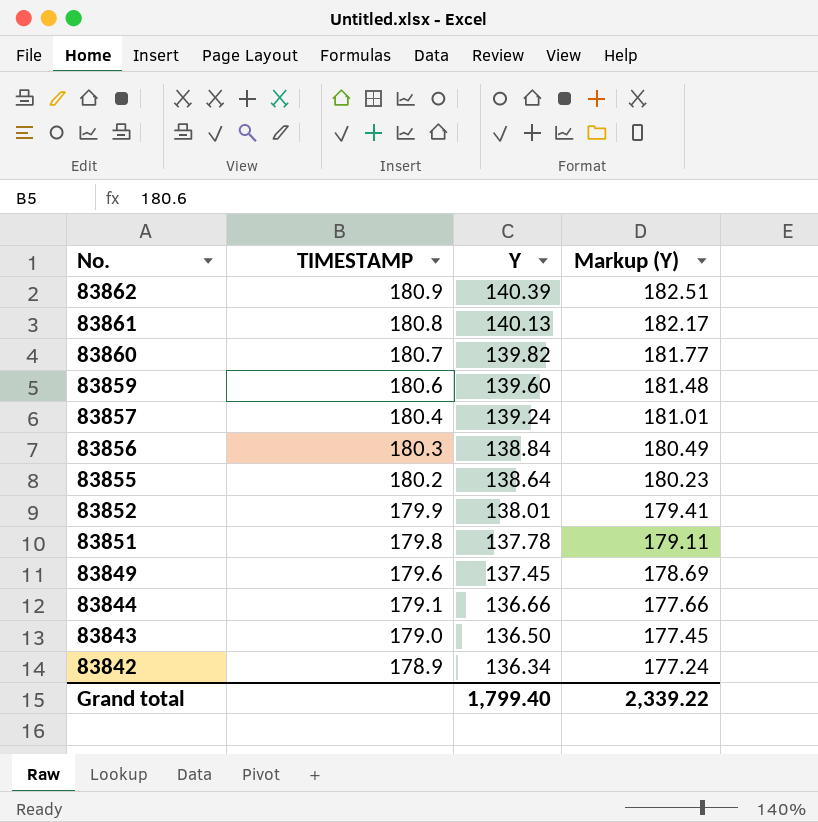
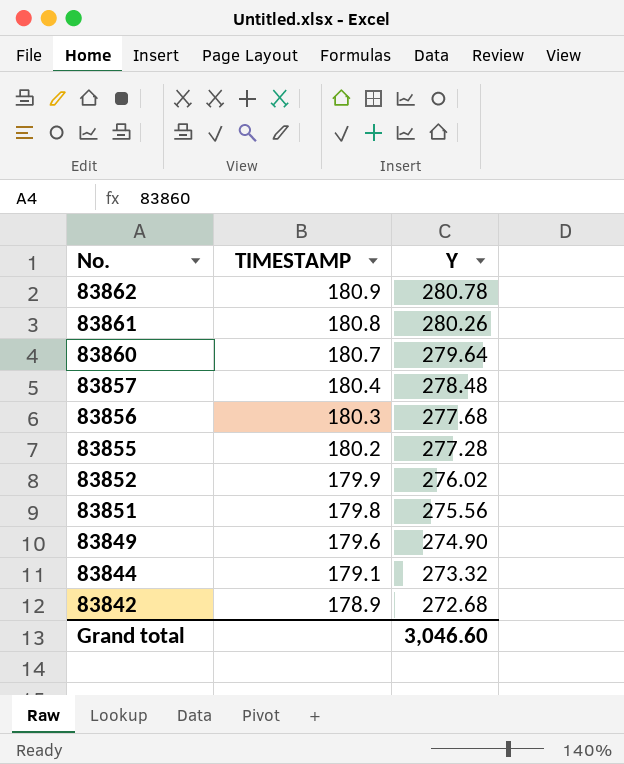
column Markup (Y) | formula: [Y] * 1.3 -> none
row 83859: 180.6 | 139.60 | 181.48 -> none
row 83843: 179.0 | 136.50 | 177.45 -> none
83862 | Y: 140.39 -> 280.78
83861 | Y: 140.13 -> 280.26
83860 | Y: 139.82 -> 279.64
83857 | Y: 139.24 -> 278.48
83856 | Y: 138.84 -> 277.68
83855 | Y: 138.64 -> 277.28
83852 | Y: 138.01 -> 276.02
83851 | Y: 137.78 -> 275.56
83849 | Y: 137.45 -> 274.90
83844 | Y: 136.66 -> 273.32
83842 | Y: 136.34 -> 272.68
Grand total | Y: 1,799.40 -> 3,046.60

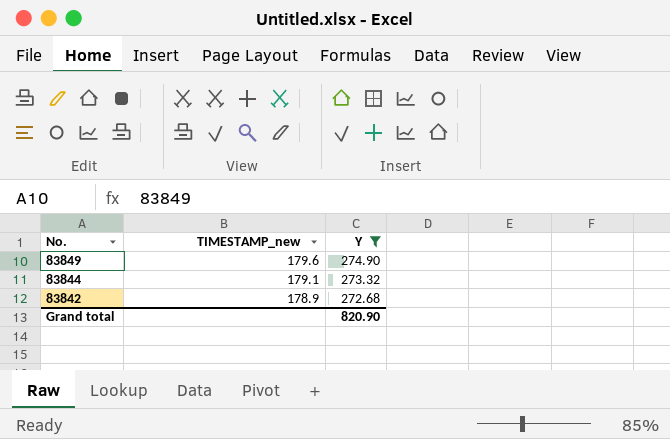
filter: none -> Y <= 274.90
column name: TIMESTAMP -> TIMESTAMP_new
Grand total | Y: 3,046.60 -> 820.90

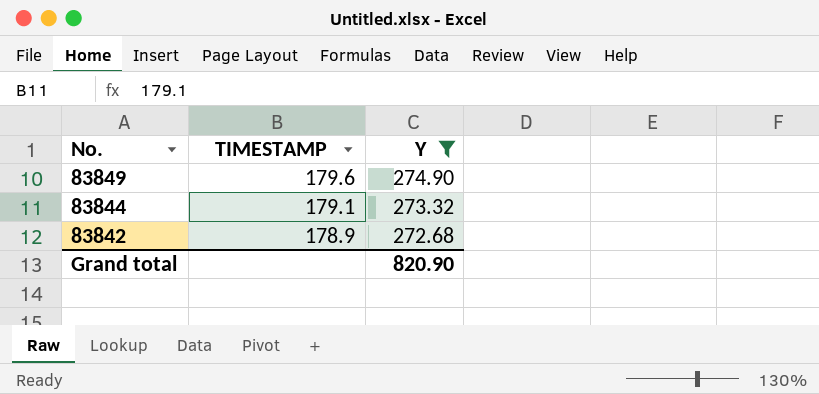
column name: TIMESTAMP_new -> TIMESTAMP

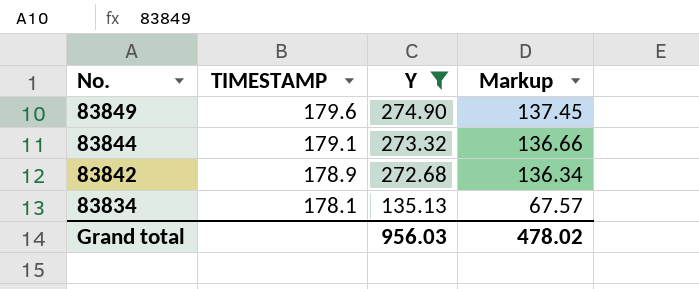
column Markup | formula: none -> [Y] * 0.5
row 83834: none -> 178.1 | 135.13 | 67.57
Grand total | Y: 820.90 -> 956.03

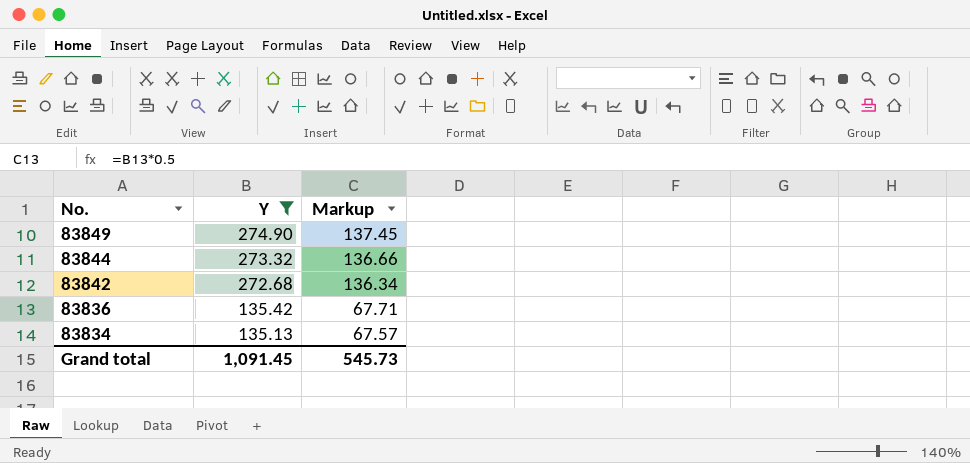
column TIMESTAMP | position: 2 -> none
row 83836: none -> 135.42 | 67.71
Grand total | Y: 956.03 -> 1,091.45
Grand total | Markup: 478.02 -> 545.73

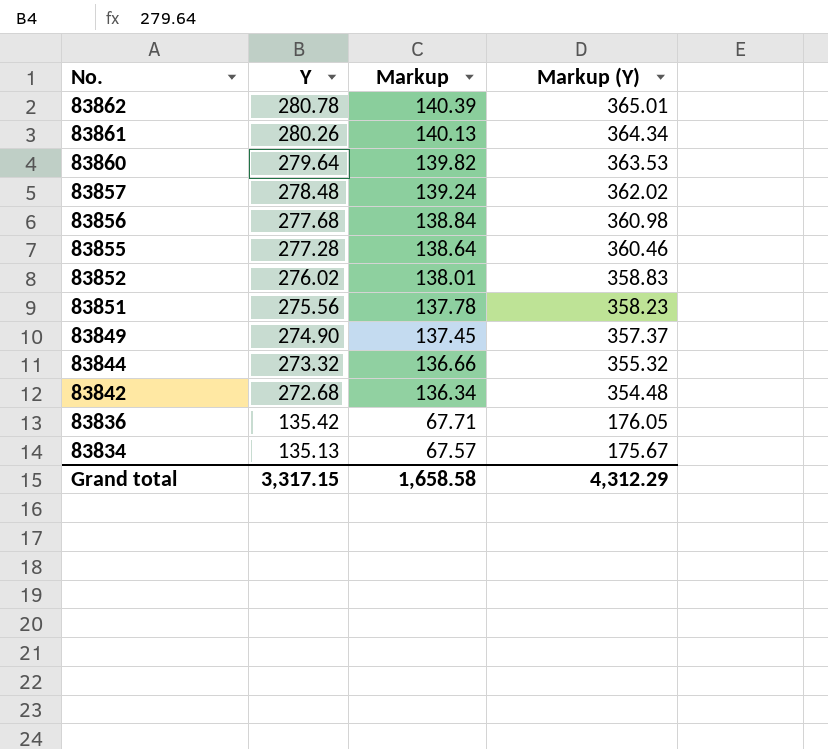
filter: Y <= 274.90 -> none
column Markup (Y) | formula: none -> [Y] * 1.3
Grand total | Y: 1,091.45 -> 3,317.15
Grand total | Markup: 545.73 -> 1,658.58

